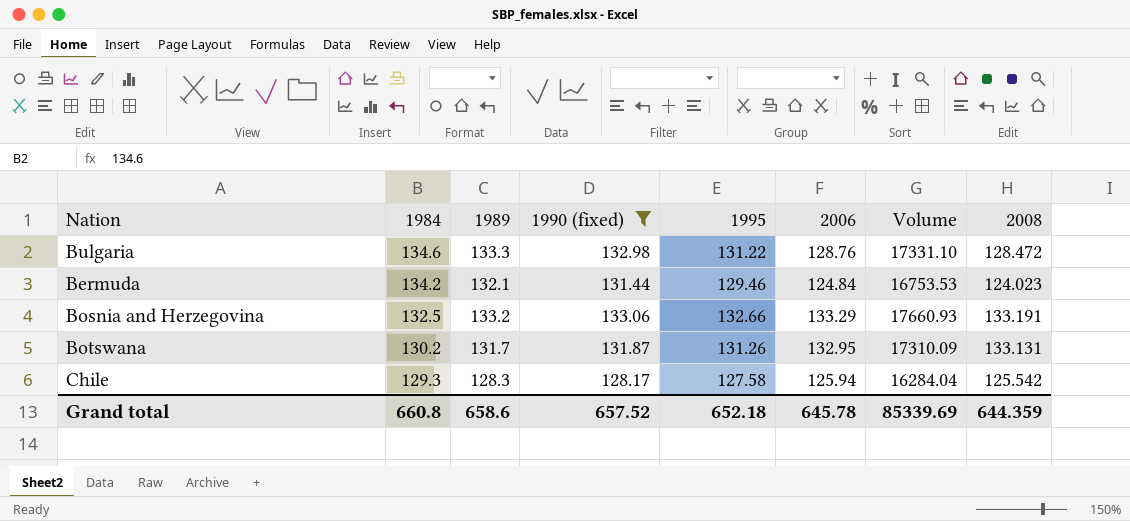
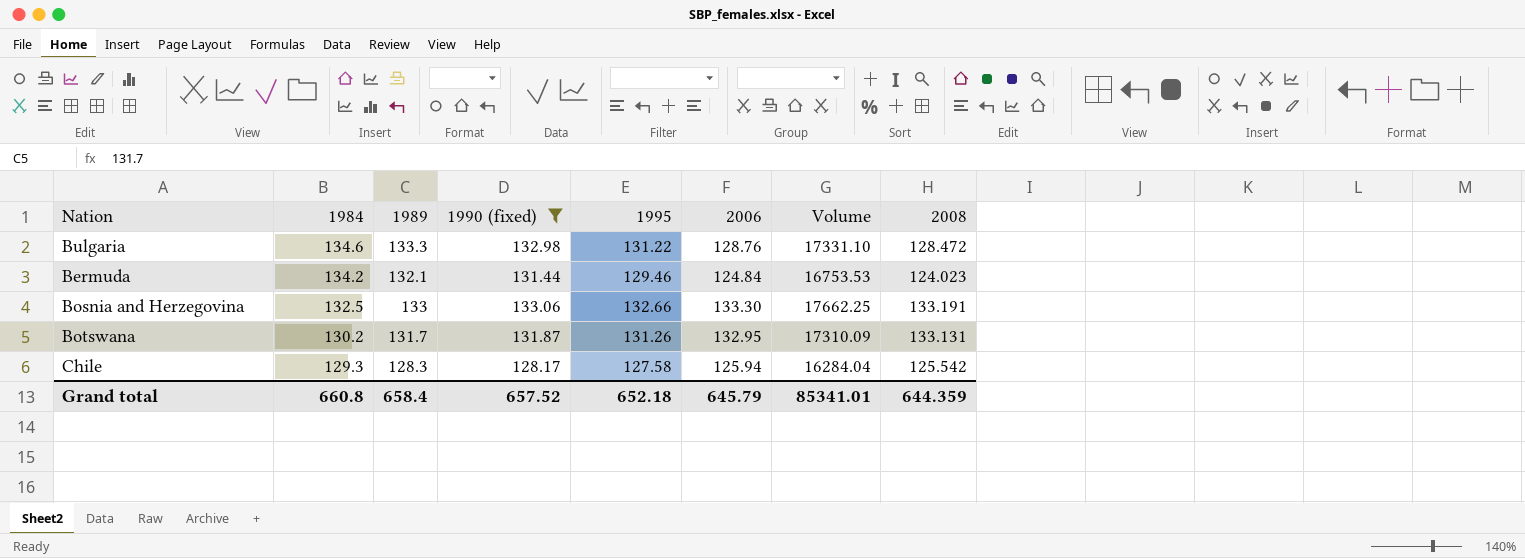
Bosnia and Herzegovina | 1989: 133.2 -> 133
Bosnia and Herzegovina | 2006: 133.29 -> 133.30
Bosnia and Herzegovina | Volume: 17660.93 -> 17662.25
Grand total | 1989: 658.6 -> 658.4
Grand total | 2006: 645.78 -> 645.79
Grand total | Volume: 85339.69 -> 85341.01

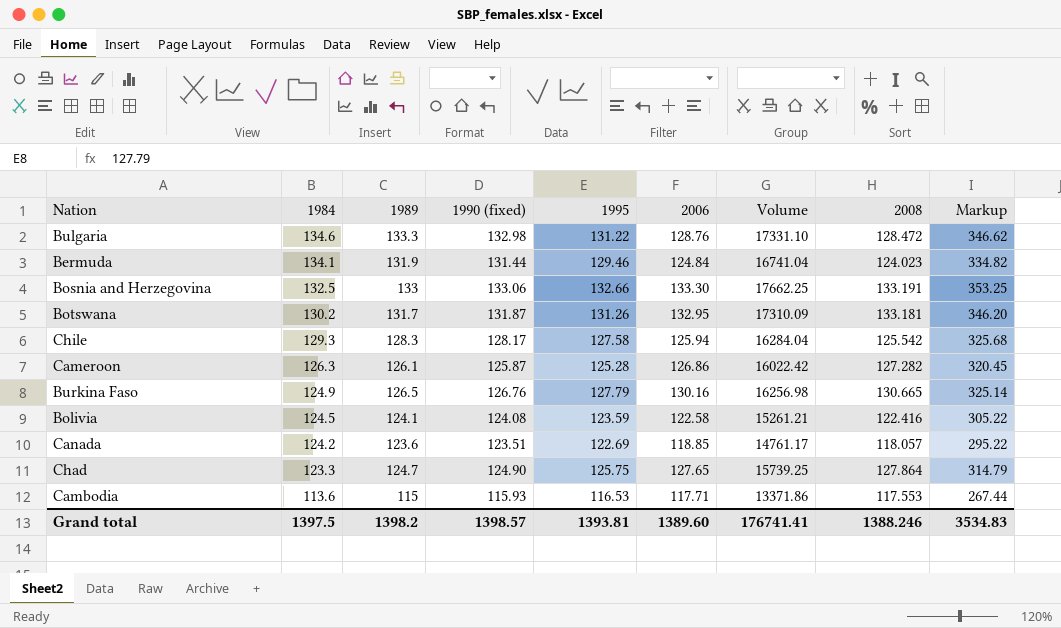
filter: 1990 (fixed) >= 128.17 -> none
column Markup | formula: none -> [Volume] * 0.02
Bermuda | 1984: 134.2 -> 134.1
Bermuda | 1989: 132.1 -> 131.9
Bermuda | Volume: 16753.53 -> 16741.04
Botswana | 2008: 133.131 -> 133.181
Grand total | 1984: 660.8 -> 1397.5
Grand total | 1989: 658.4 -> 1398.2
Grand total | 1990 (fixed): 657.52 -> 1398.57
Grand total | 1995: 652.18 -> 1393.81
Grand total | 2006: 645.79 -> 1389.60
Grand total | Volume: 85341.01 -> 176741.41
Grand total | 2008: 644.359 -> 1388.246

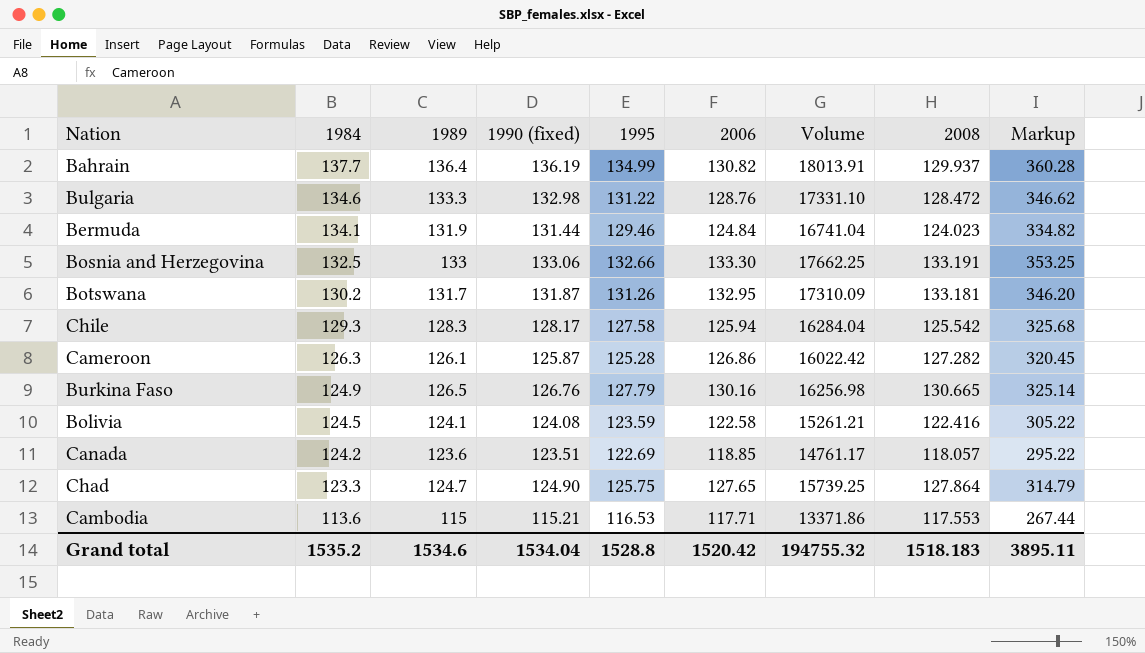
row Bahrain: none -> 137.7 | 136.4 | 136.19 | 134.99 | 130.82 | 18013.91 | 129.937 | 360.28
Cambodia | 1990 (fixed): 115.93 -> 115.21
Grand total | 1984: 1397.5 -> 1535.2
Grand total | 1989: 1398.2 -> 1534.6
Grand total | 1990 (fixed): 1398.57 -> 1534.04
Grand total | 1995: 1393.81 -> 1528.8
Grand total | 2006: 1389.60 -> 1520.42
Grand total | Volume: 176741.41 -> 194755.32
Grand total | 2008: 1388.246 -> 1518.183
Grand total | Markup: 3534.83 -> 3895.11

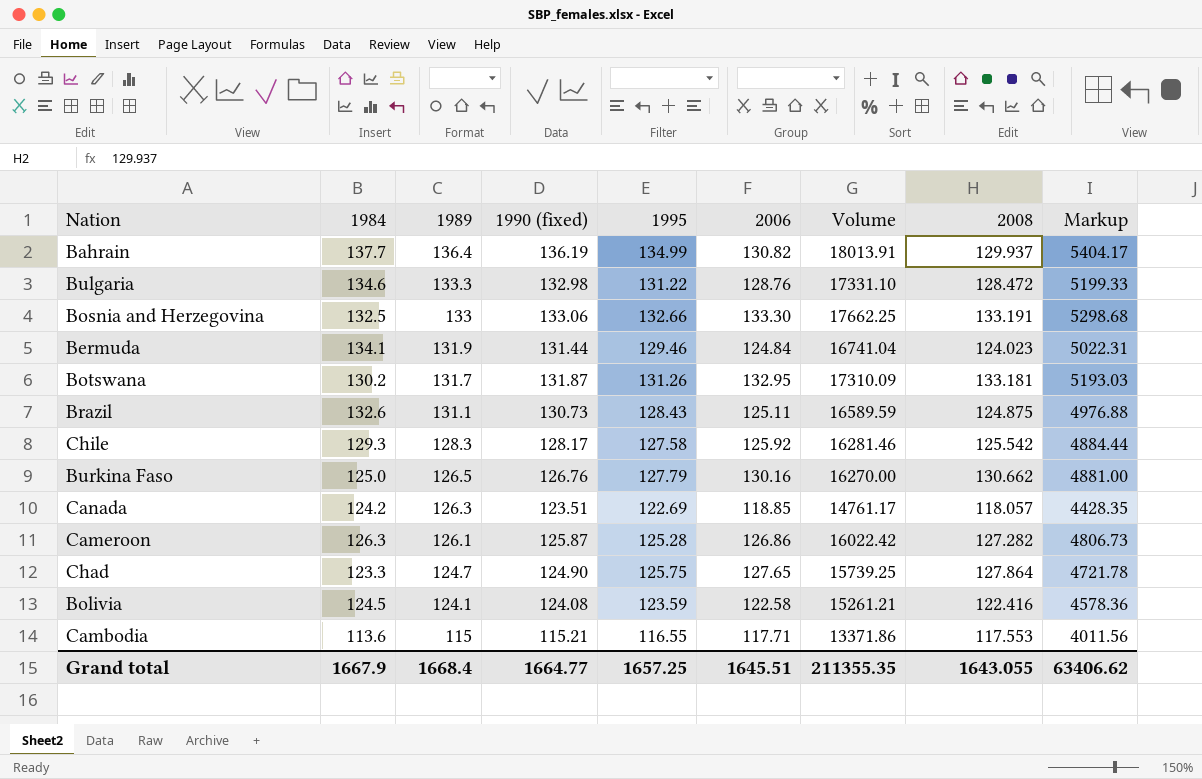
row order: 1984 descending -> 1989 descending
column Markup | formula: [Volume] * 0.02 -> [Volume] * 0.3
row Brazil: none -> 132.6 | 131.1 | 130.73 | 128.43 | 125.11 | 16589.59 | 124.875 | 4976.88
Chile | 2006: 125.94 -> 125.92
Chile | Volume: 16284.04 -> 16281.46
Burkina Faso | 1984: 124.9 -> 125.0
Burkina Faso | Volume: 16256.98 -> 16270.00
Burkina Faso | 2008: 130.665 -> 130.662
Canada | 1989: 123.6 -> 126.3
Cambodia | 1995: 116.53 -> 116.55
Grand total | 1984: 1535.2 -> 1667.9
Grand total | 1989: 1534.6 -> 1668.4
Grand total | 1990 (fixed): 1534.04 -> 1664.77
Grand total | 1995: 1528.8 -> 1657.25
Grand total | 2006: 1520.42 -> 1645.51
Grand total | Volume: 194755.32 -> 211355.35
Grand total | 2008: 1518.183 -> 1643.055
Grand total | Markup: 3895.11 -> 63406.62

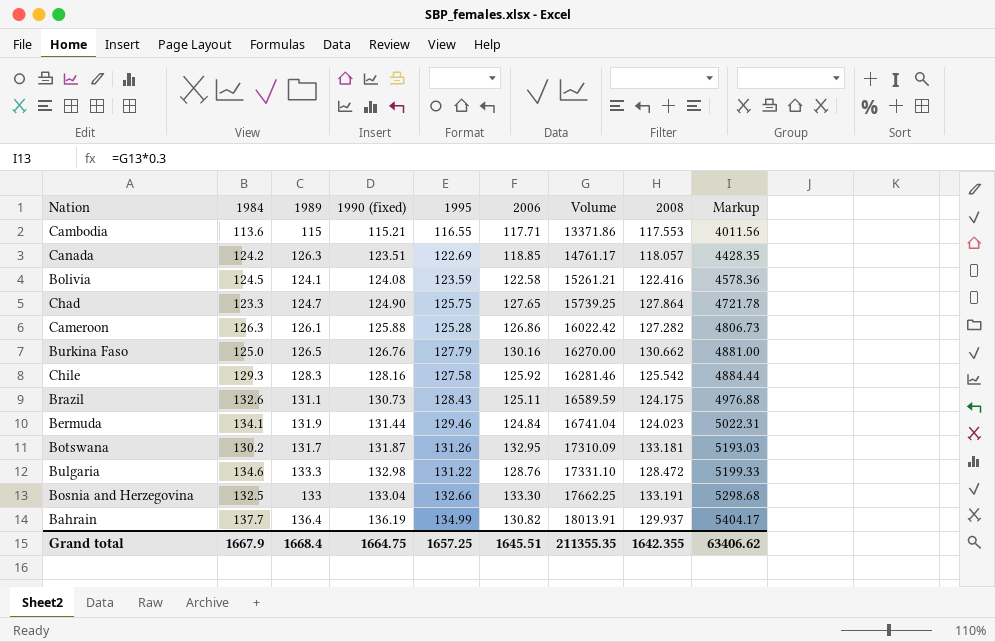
row order: 1989 descending -> 1990 (fixed) ascending
Cameroon | 1990 (fixed): 125.87 -> 125.88
Chile | 1990 (fixed): 128.17 -> 128.16
Brazil | 2008: 124.875 -> 124.175
Bosnia and Herzegovina | 1990 (fixed): 133.06 -> 133.04
Grand total | 1990 (fixed): 1664.77 -> 1664.75
Grand total | 2008: 1643.055 -> 1642.355

